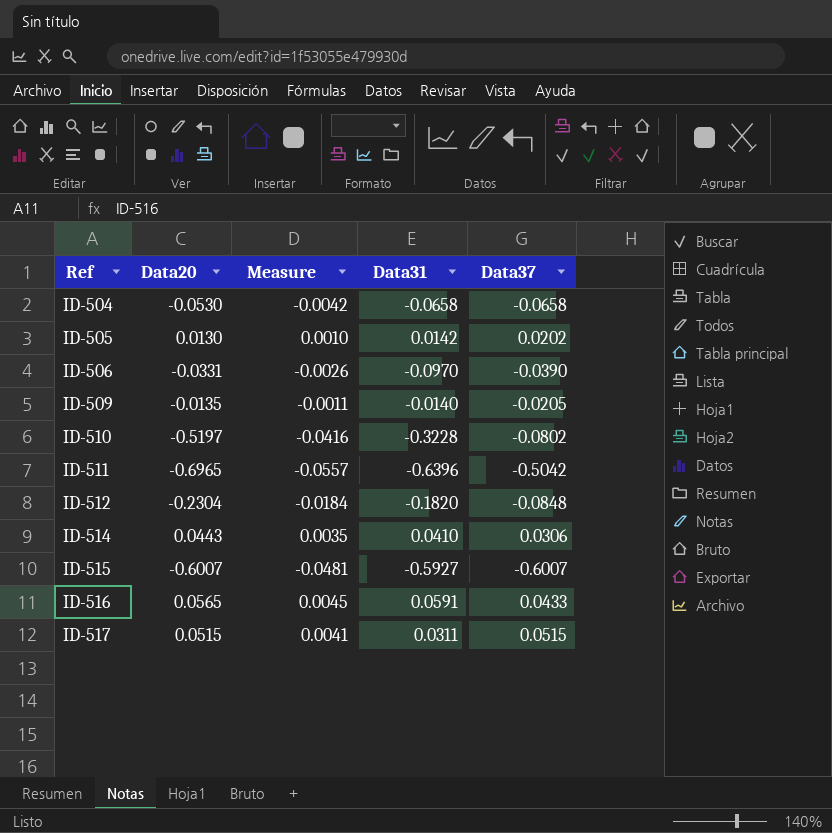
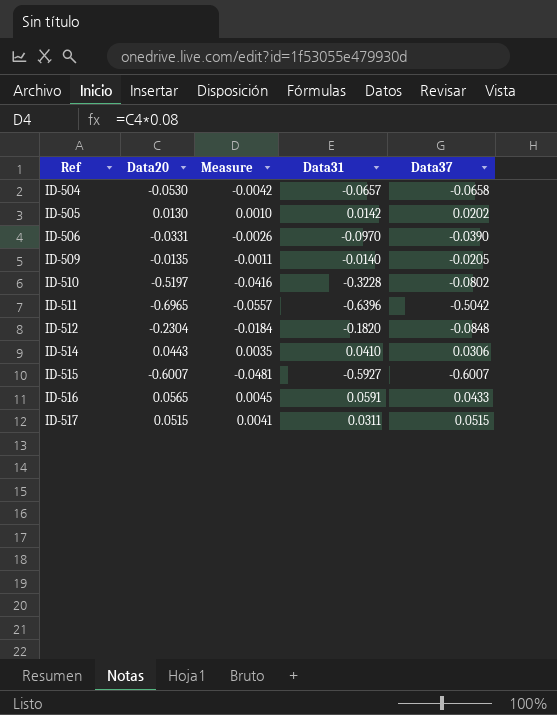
ID-504 | Data31: -0.0658 -> -0.0657

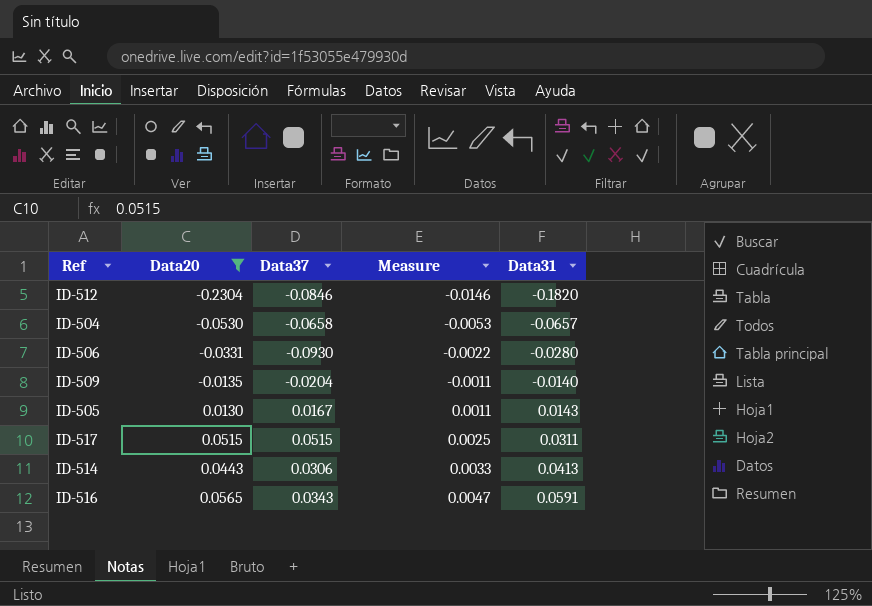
filter: none -> Data20 >= -0.2304
row order: Ref ascending -> Measure ascending
column Data37 | position: 5 -> 3
column Measure | formula: [Data20] * 0.08 -> [Data31] * 0.08
ID-512 | Data37: -0.0848 -> -0.0846
ID-506 | Data37: -0.0390 -> -0.0930
ID-506 | Data31: -0.0970 -> -0.0280
ID-509 | Data37: -0.0205 -> -0.0204
ID-505 | Data37: 0.0202 -> 0.0167
ID-505 | Data31: 0.0142 -> 0.0143
ID-514 | Data31: 0.0410 -> 0.0413
ID-516 | Data37: 0.0433 -> 0.0343

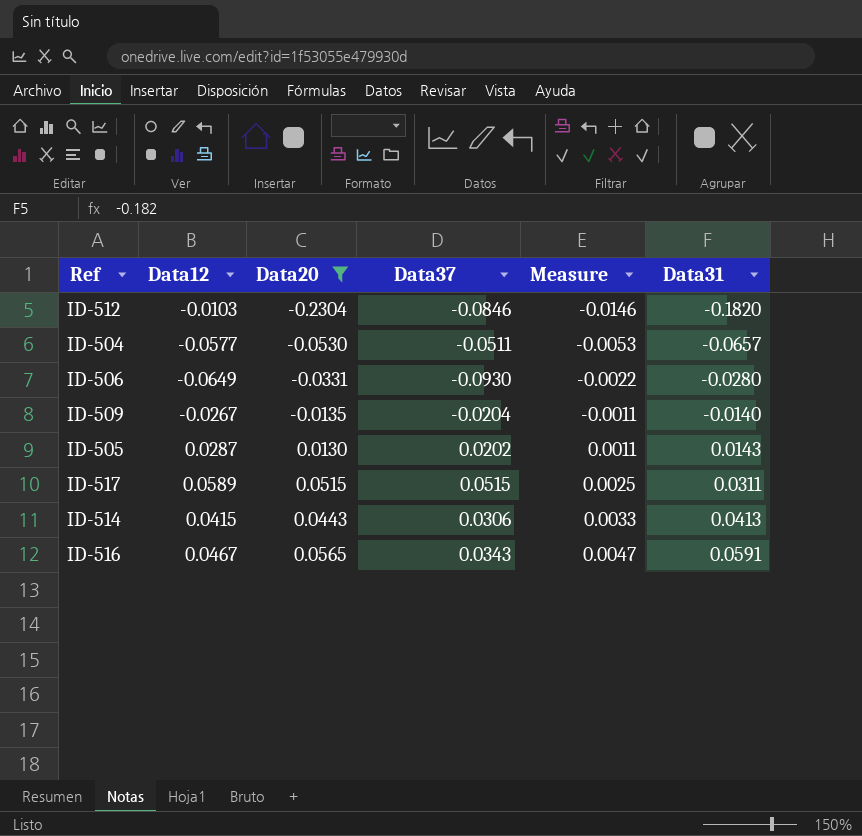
column Data12 | position: none -> 2
ID-504 | Data37: -0.0658 -> -0.0511
ID-505 | Data37: 0.0167 -> 0.0202

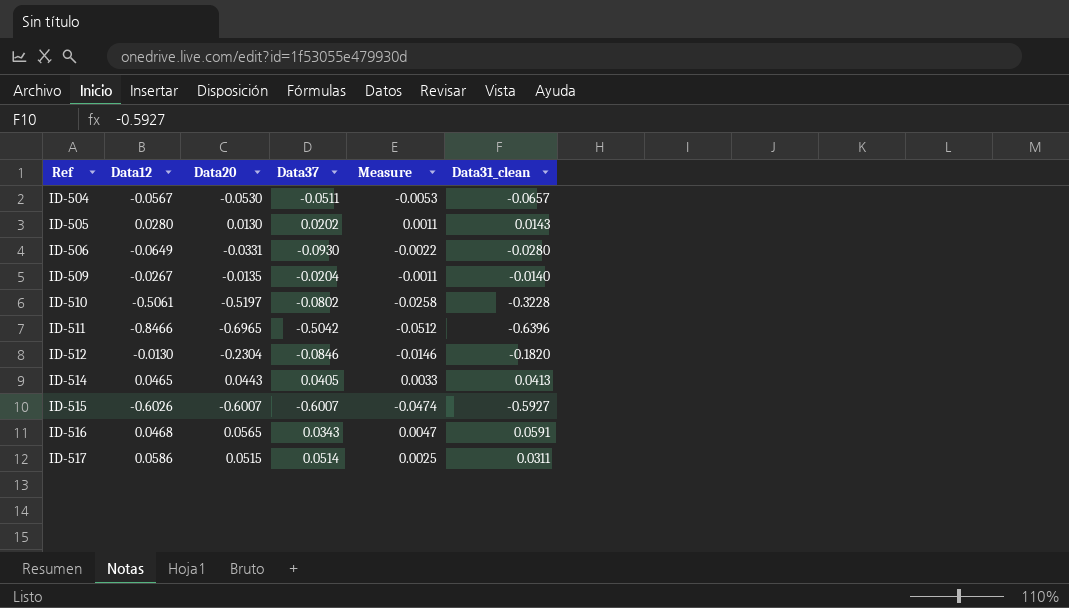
filter: Data20 >= -0.2304 -> none
row order: Measure ascending -> Ref ascending
column name: Data31 -> Data31_clean
ID-504 | Data12: -0.0577 -> -0.0567
ID-505 | Data12: 0.0287 -> 0.0280
ID-512 | Data12: -0.0103 -> -0.0130
ID-514 | Data12: 0.0415 -> 0.0465
ID-514 | Data37: 0.0306 -> 0.0405
ID-516 | Data12: 0.0467 -> 0.0468
ID-517 | Data12: 0.0589 -> 0.0586
ID-517 | Data37: 0.0515 -> 0.0514

